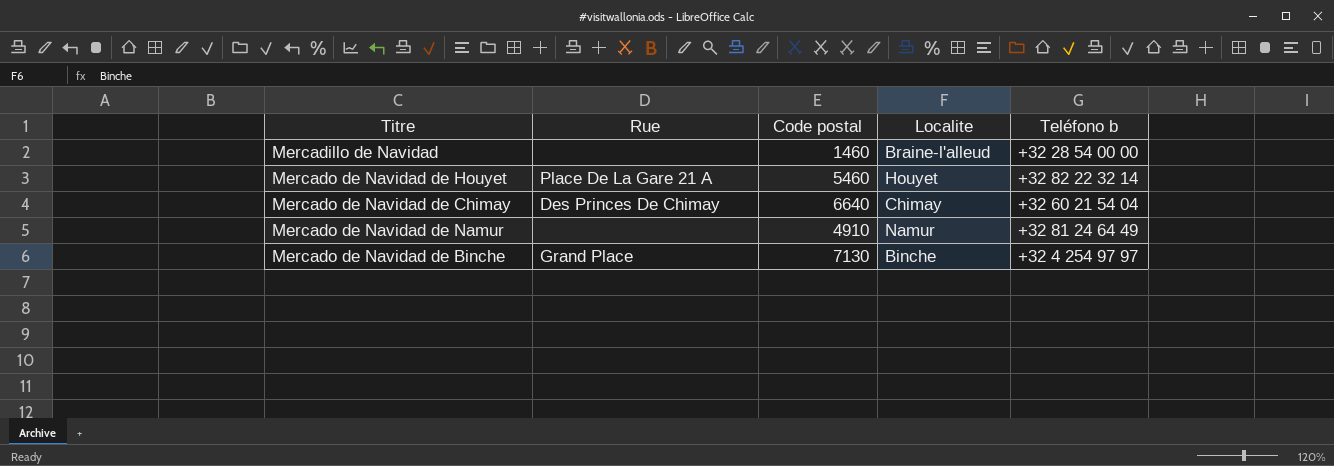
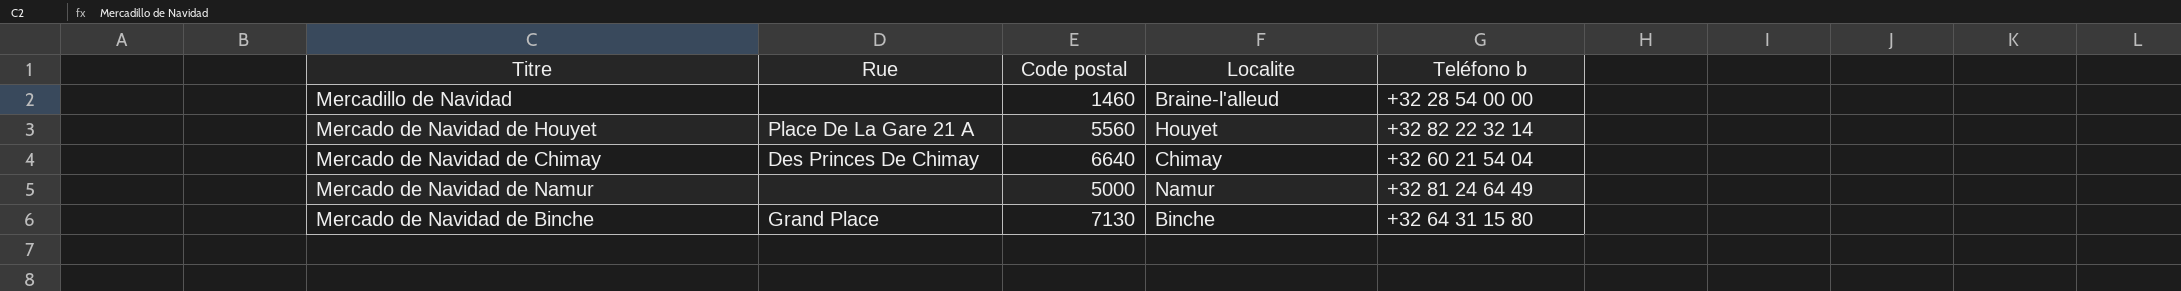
Mercado de Navidad de Houyet | Code postal: 5460 -> 5560
Mercado de Navidad de Namur | Code postal: 4910 -> 5000
Mercado de Navidad de Binche | Teléfono b: +32 4 254 97 97 -> +32 64 31 15 80

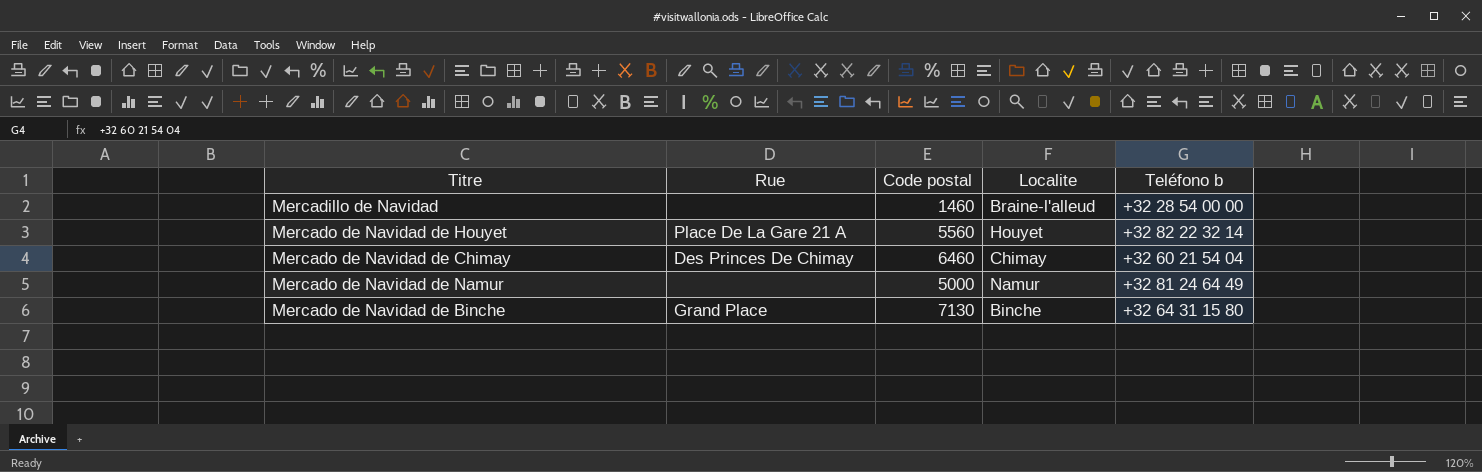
Mercado de Navidad de Chimay | Code postal: 6640 -> 6460

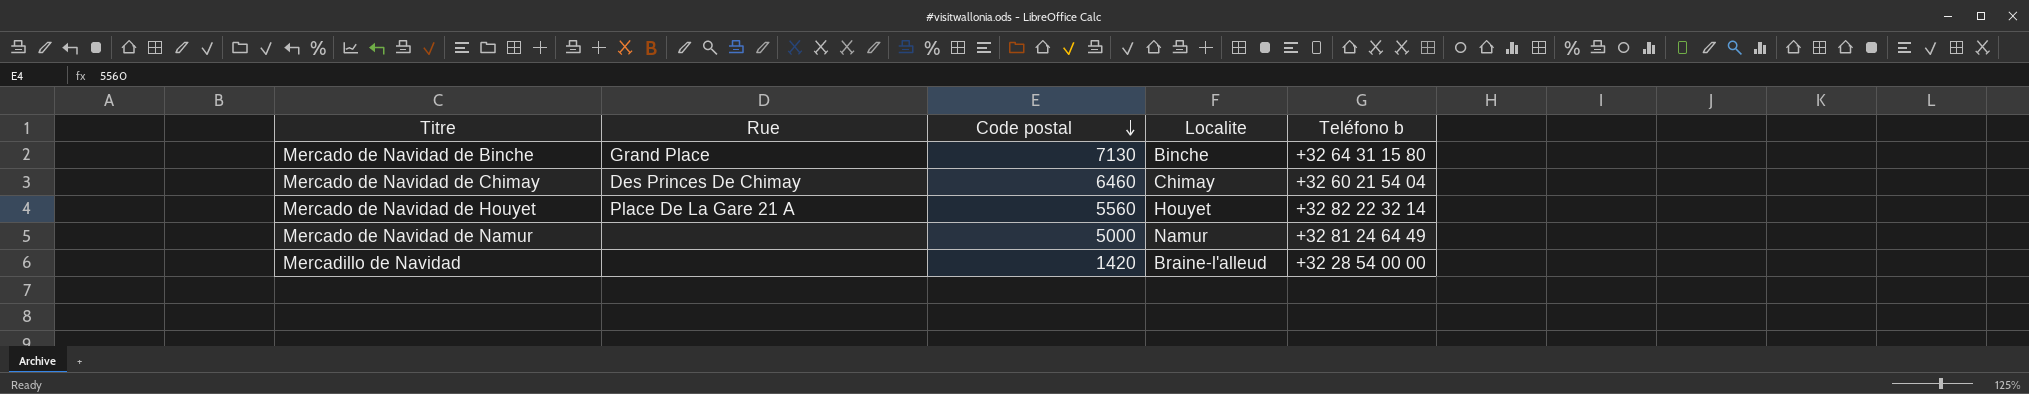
row order: none -> Code postal descending
Mercadillo de Navidad | Code postal: 1460 -> 1420

